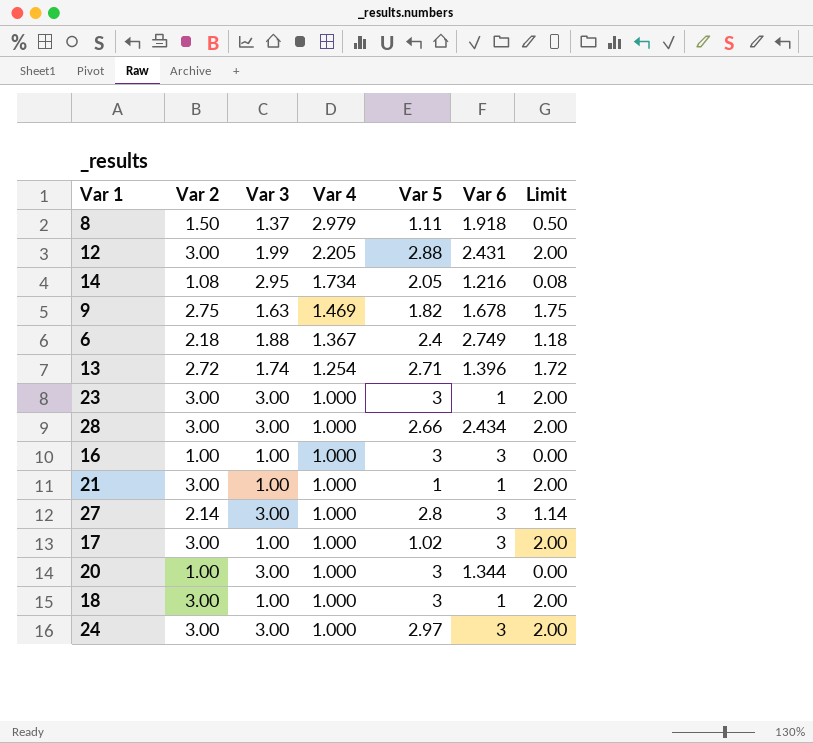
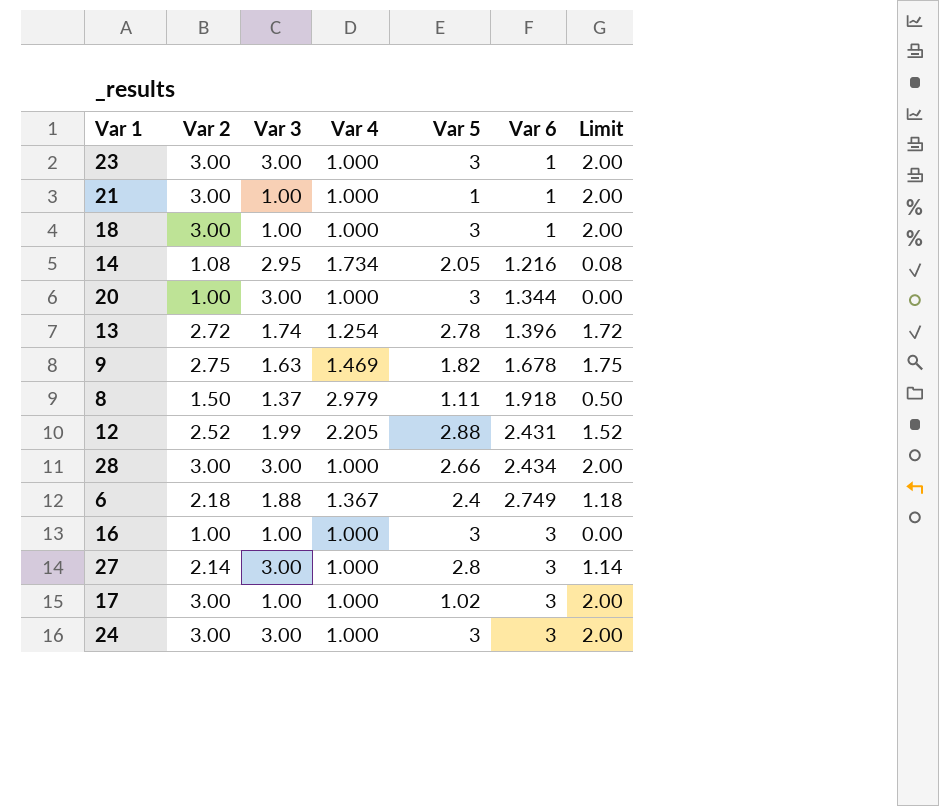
row order: Var 4 descending -> Var 6 ascending
13 | Var 5: 2.71 -> 2.78
12 | Var 2: 3.00 -> 2.52
12 | Limit: 2.00 -> 1.52
24 | Var 5: 2.97 -> 3

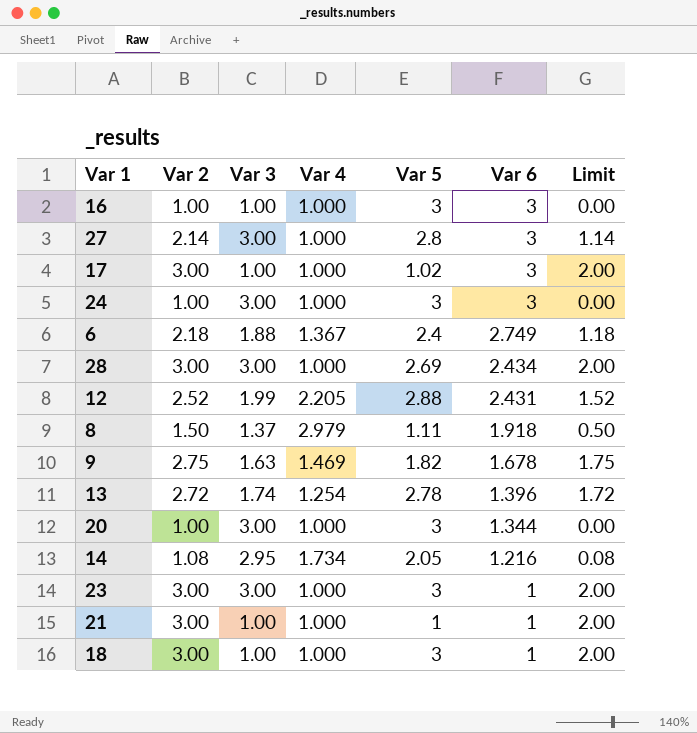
row order: Var 6 ascending -> Var 6 descending
24 | Var 2: 3.00 -> 1.00
24 | Limit: 2.00 -> 0.00
28 | Var 5: 2.66 -> 2.69

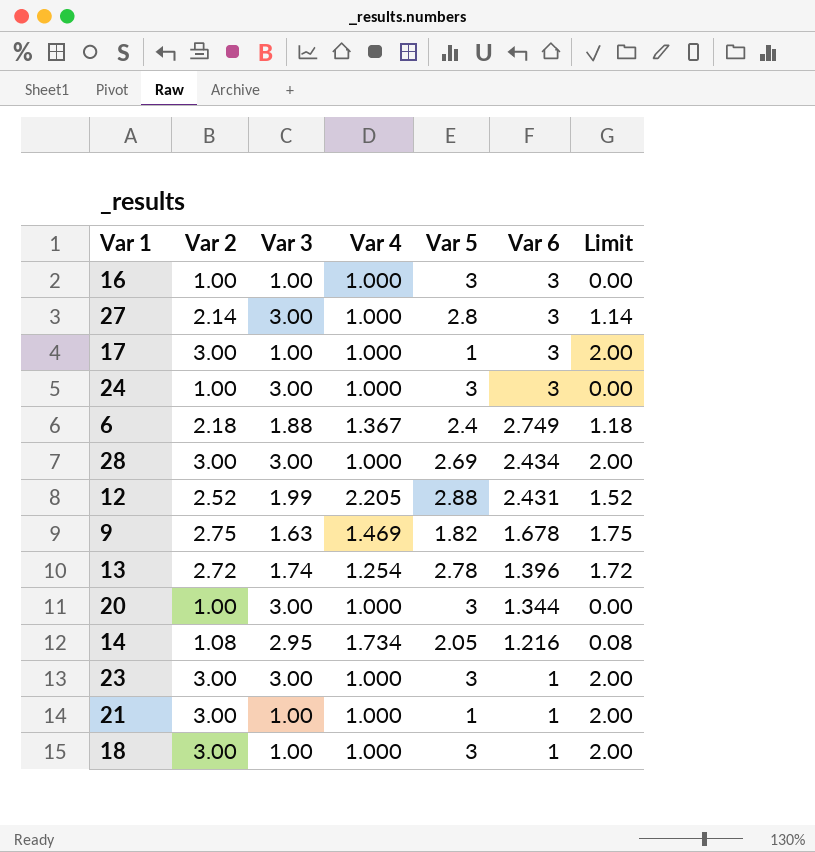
row 8: 1.50 | 1.37 | 2.979 | 1.11 | 1.918 | 0.50 -> none
17 | Var 5: 1.02 -> 1

